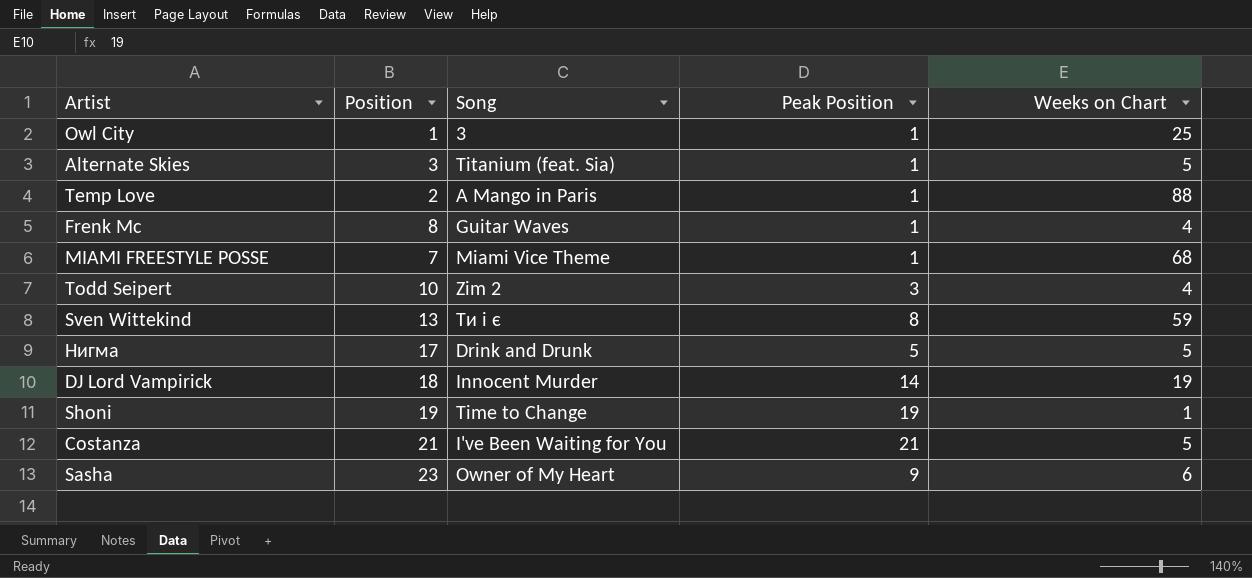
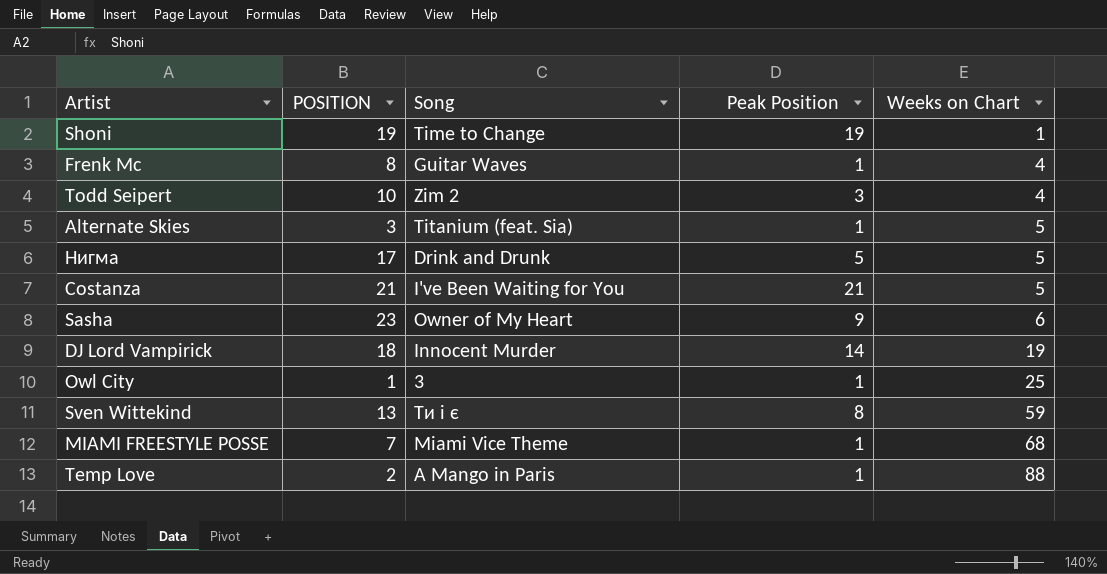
row order: none -> Weeks on Chart ascending
column name: Position -> POSITION

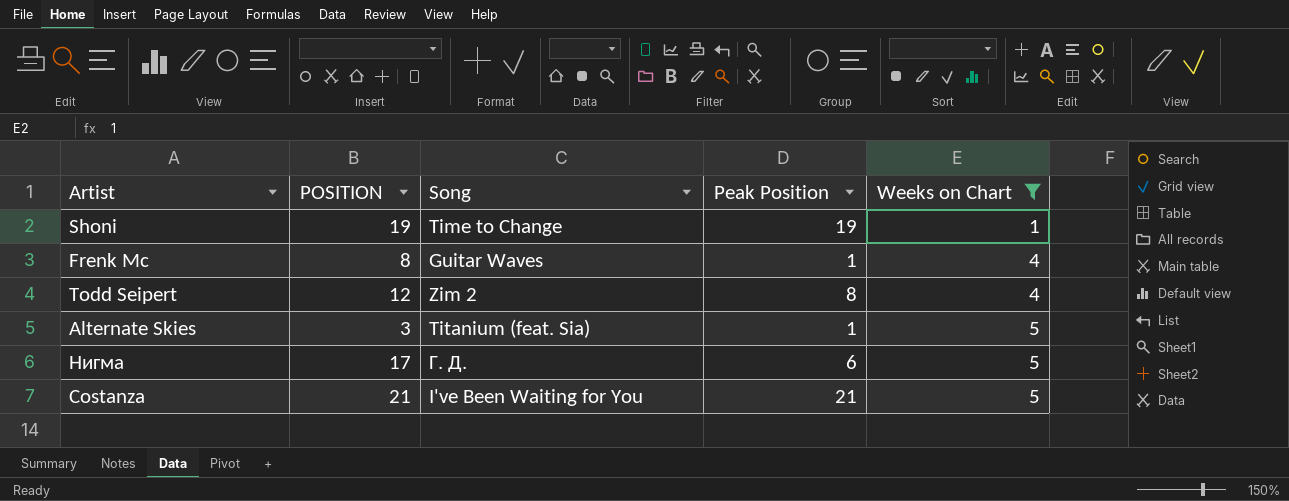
filter: none -> Weeks on Chart <= 5
Todd Seipert | POSITION: 10 -> 12
Todd Seipert | Peak Position: 3 -> 8
Нигма | Song: Drink and Drunk -> Г. Д.
Нигма | Peak Position: 5 -> 6

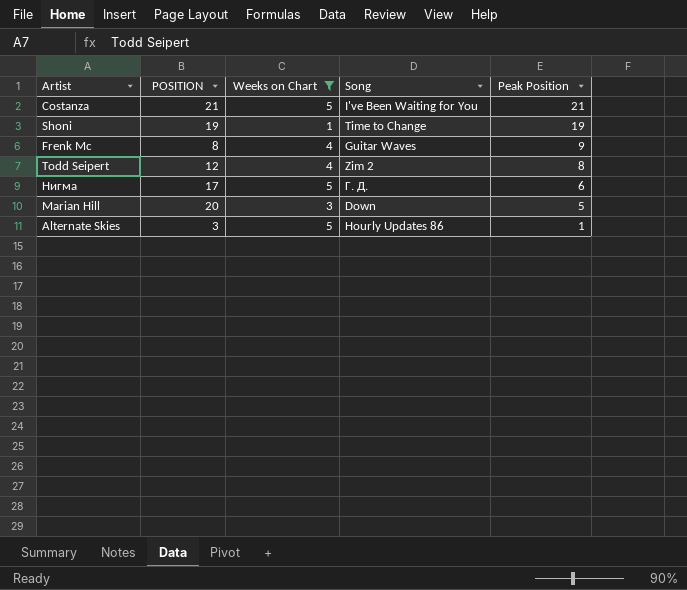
row order: Weeks on Chart ascending -> Peak Position descending
column Weeks on Chart | position: 5 -> 3
Frenk Mc | Peak Position: 1 -> 9
row Marian Hill: none -> 20 | 3 | Down | 5
Alternate Skies | Song: Titanium (feat. Sia) -> Hourly Updates 86

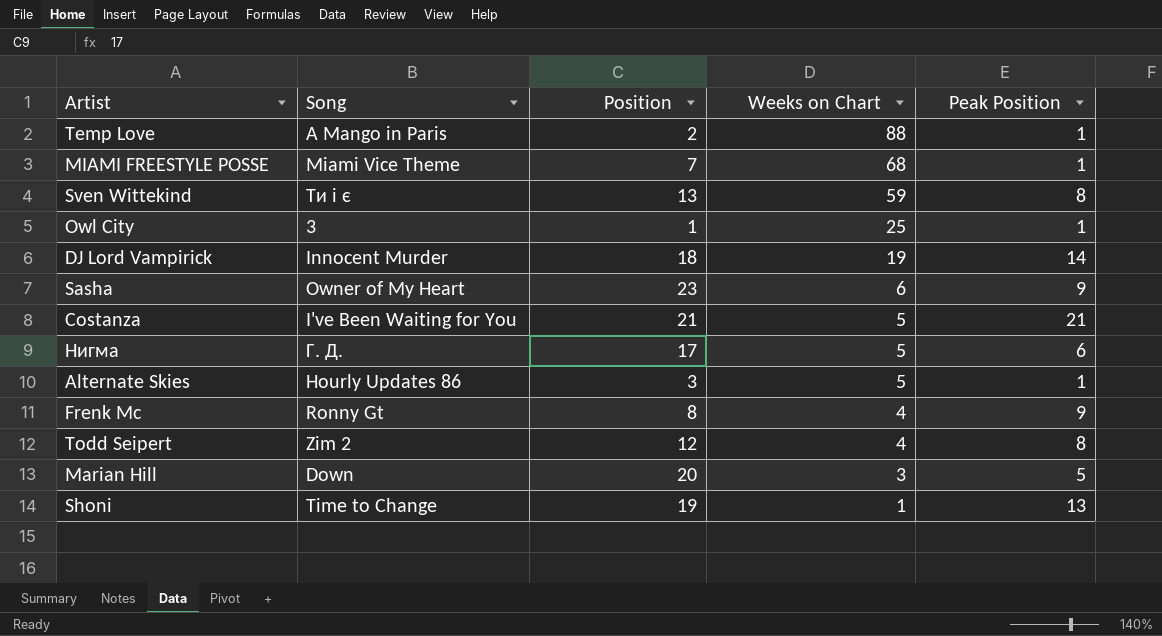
filter: Weeks on Chart <= 5 -> none
row order: Peak Position descending -> Weeks on Chart descending
column Song | position: 4 -> 2
column name: POSITION -> Position
Frenk Mc | Song: Guitar Waves -> Ronny Gt
Shoni | Peak Position: 19 -> 13

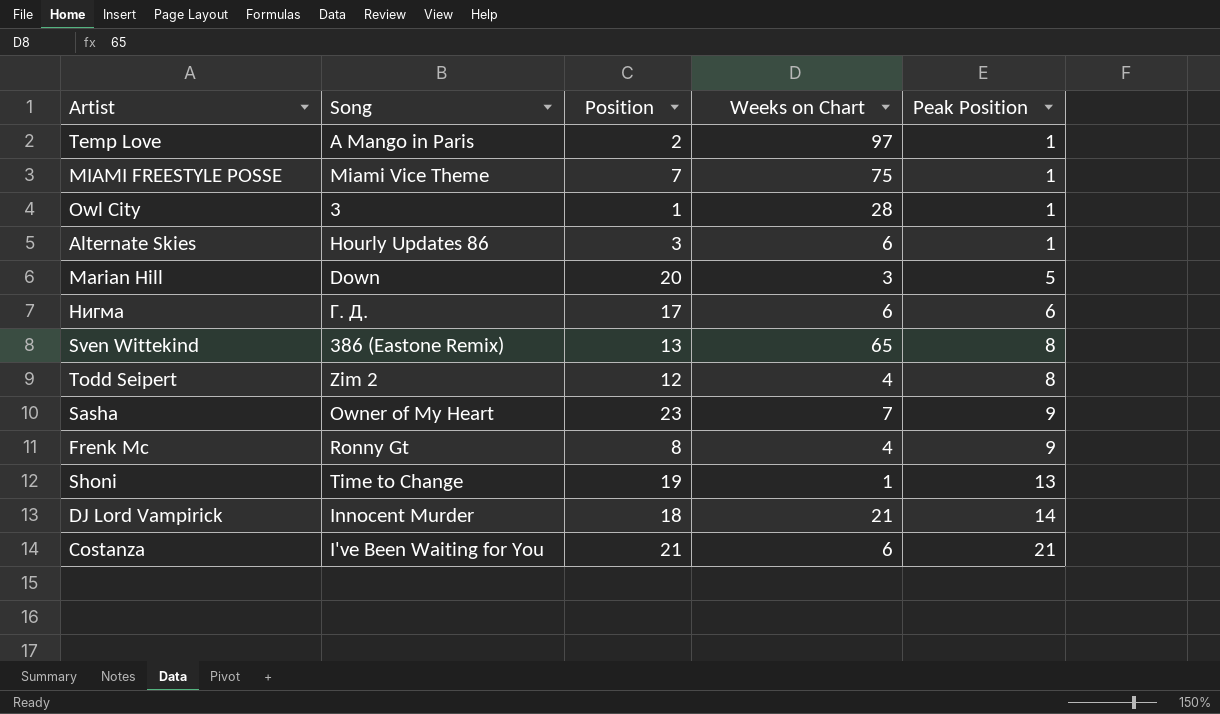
row order: Weeks on Chart descending -> Peak Position ascending
Temp Love | Weeks on Chart: 88 -> 97
MIAMI FREESTYLE POSSE | Weeks on Chart: 68 -> 75
Owl City | Weeks on Chart: 25 -> 28
Alternate Skies | Weeks on Chart: 5 -> 6
Нигма | Weeks on Chart: 5 -> 6
Sven Wittekind | Song: Ти і є -> 386 (Eastone Remix)
Sven Wittekind | Weeks on Chart: 59 -> 65
Sasha | Weeks on Chart: 6 -> 7
DJ Lord Vampirick | Weeks on Chart: 19 -> 21
Costanza | Weeks on Chart: 5 -> 6

